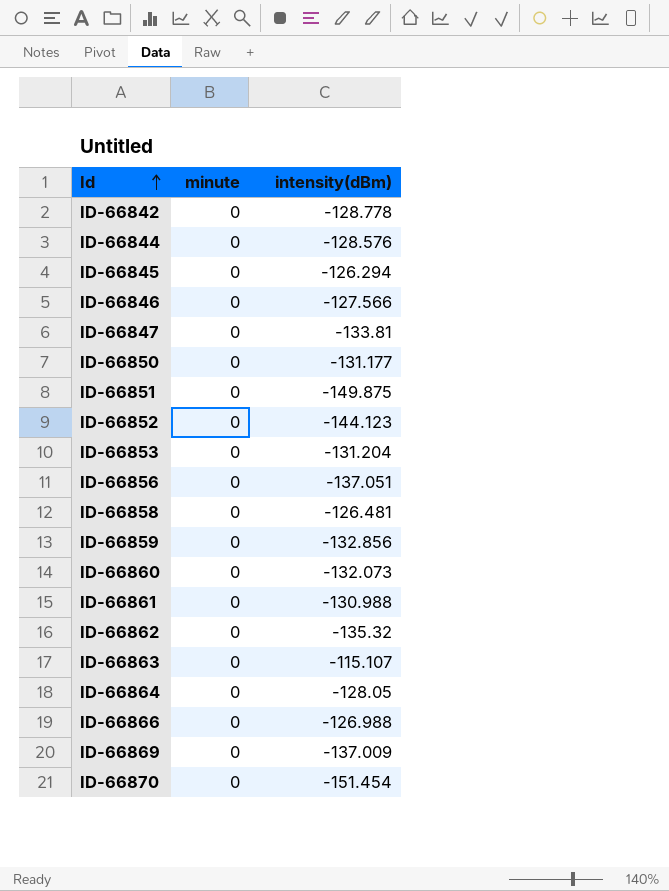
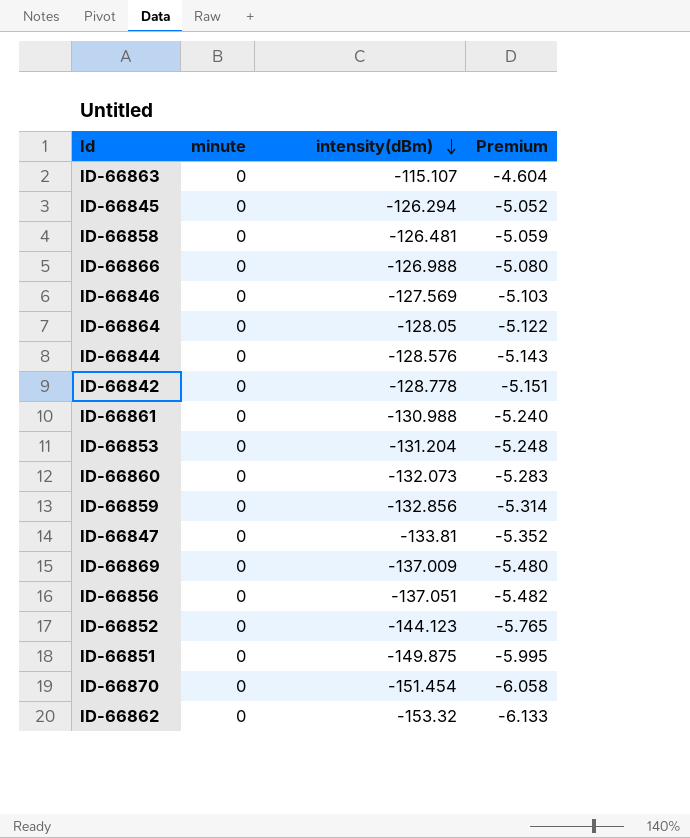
row order: Id ascending -> intensity(dBm) descending
column Premium | formula: none -> [intensity(dBm)] * 0.04
row ID-66850: 0 | -131.177 -> none
ID-66846 | intensity(dBm): -127.566 -> -127.569
ID-66862 | intensity(dBm): -135.32 -> -153.32

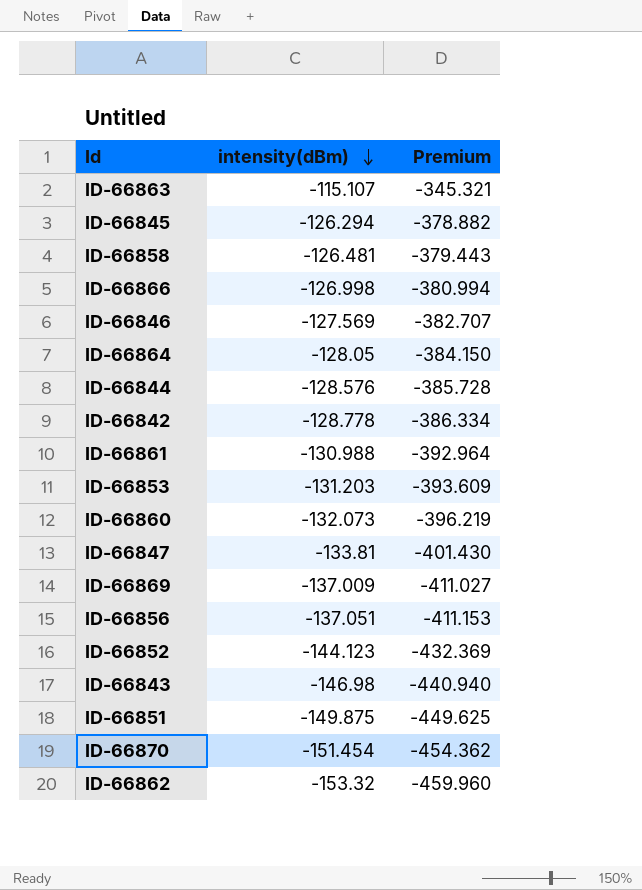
column minute | position: 2 -> none
column Premium | formula: [intensity(dBm)] * 0.04 -> [intensity(dBm)] * 3
row ID-66859: 0 | -132.856 | -5.314 -> none
ID-66866 | intensity(dBm): -126.988 -> -126.998
ID-66853 | intensity(dBm): -131.204 -> -131.203
row ID-66843: none -> -146.98 | -440.940

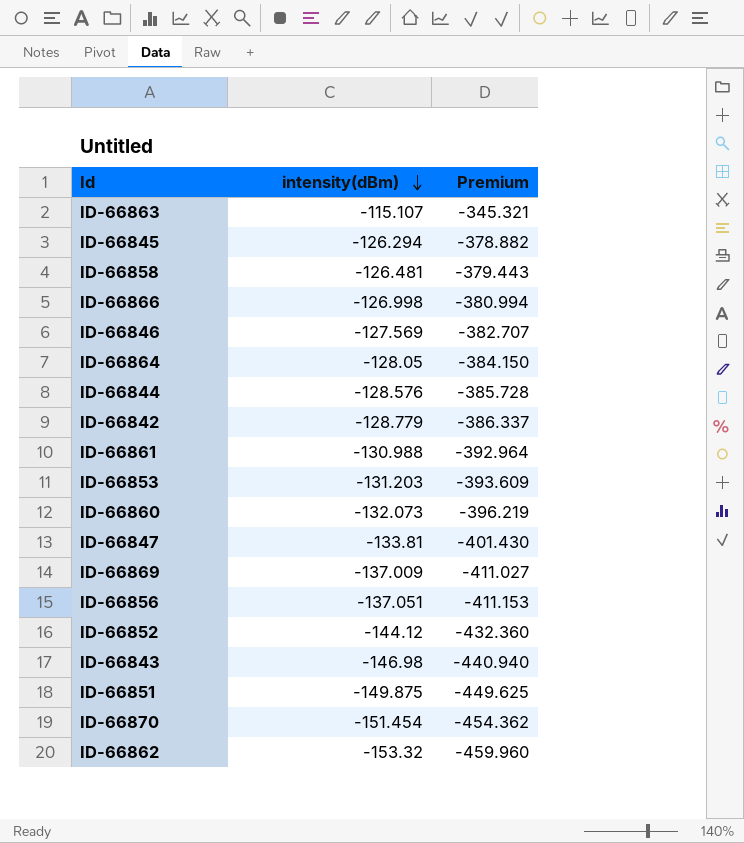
ID-66842 | intensity(dBm): -128.778 -> -128.779
ID-66842 | Premium: -386.334 -> -386.337
ID-66852 | intensity(dBm): -144.123 -> -144.12
ID-66852 | Premium: -432.369 -> -432.360

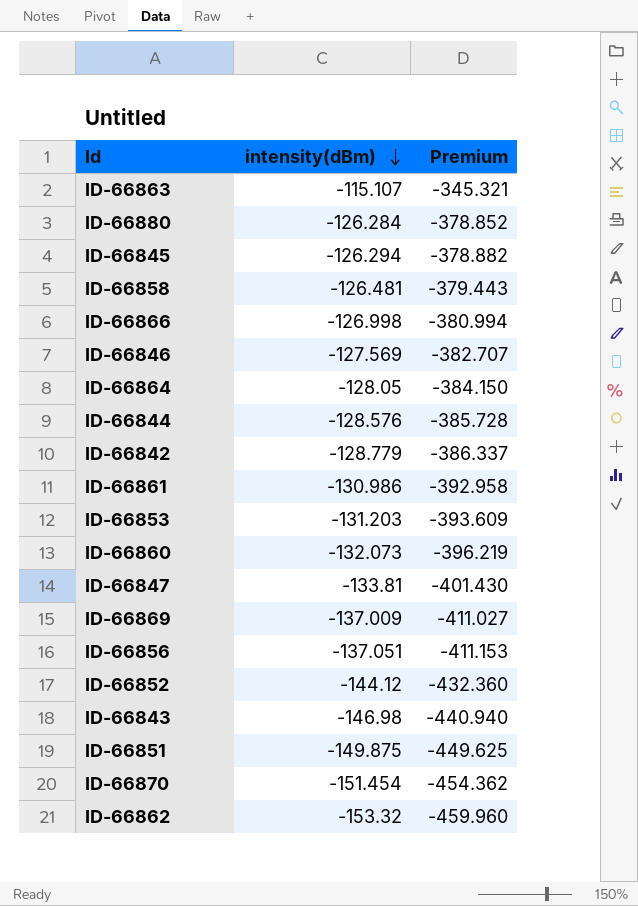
row ID-66880: none -> -126.284 | -378.852
ID-66861 | intensity(dBm): -130.988 -> -130.986
ID-66861 | Premium: -392.964 -> -392.958

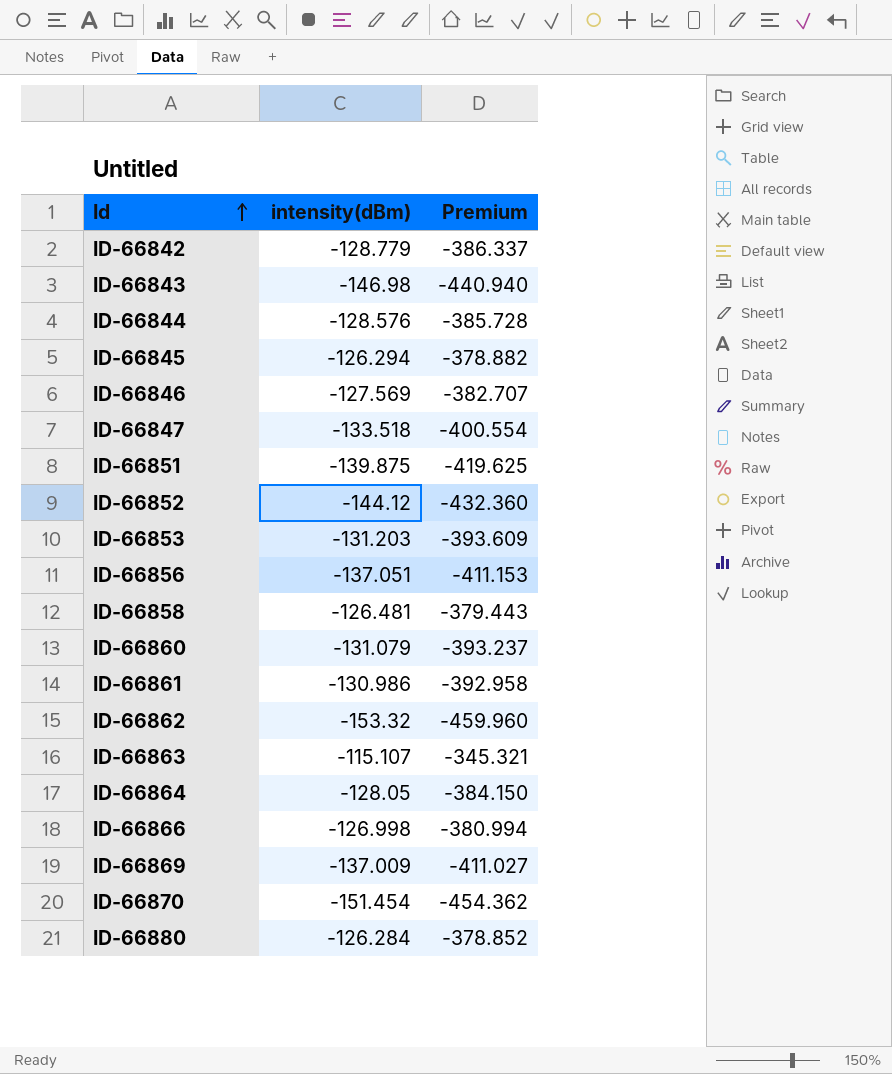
row order: intensity(dBm) descending -> Id ascending
ID-66847 | intensity(dBm): -133.81 -> -133.518
ID-66847 | Premium: -401.430 -> -400.554
ID-66851 | intensity(dBm): -149.875 -> -139.875
ID-66851 | Premium: -449.625 -> -419.625
ID-66860 | intensity(dBm): -132.073 -> -131.079
ID-66860 | Premium: -396.219 -> -393.237

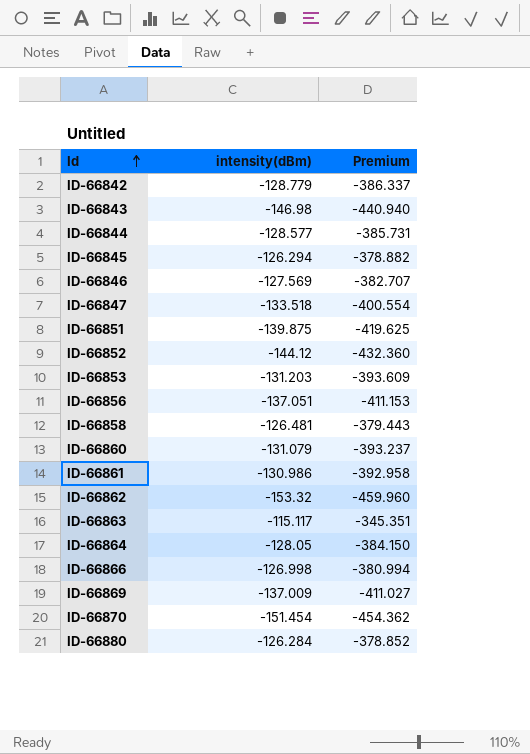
ID-66844 | intensity(dBm): -128.576 -> -128.577
ID-66844 | Premium: -385.728 -> -385.731
ID-66863 | intensity(dBm): -115.107 -> -115.117
ID-66863 | Premium: -345.321 -> -345.351

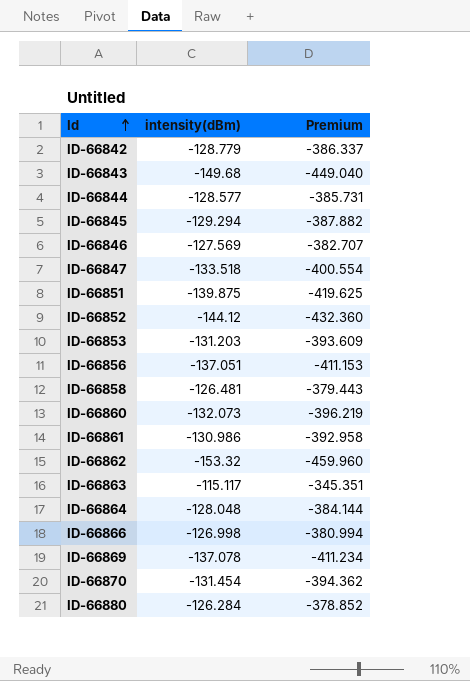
ID-66843 | intensity(dBm): -146.98 -> -149.68
ID-66843 | Premium: -440.940 -> -449.040
ID-66845 | intensity(dBm): -126.294 -> -129.294
ID-66845 | Premium: -378.882 -> -387.882
ID-66860 | intensity(dBm): -131.079 -> -132.073
ID-66860 | Premium: -393.237 -> -396.219
ID-66864 | intensity(dBm): -128.05 -> -128.048
ID-66864 | Premium: -384.150 -> -384.144
ID-66869 | intensity(dBm): -137.009 -> -137.078
ID-66869 | Premium: -411.027 -> -411.234
ID-66870 | intensity(dBm): -151.454 -> -131.454
ID-66870 | Premium: -454.362 -> -394.362

